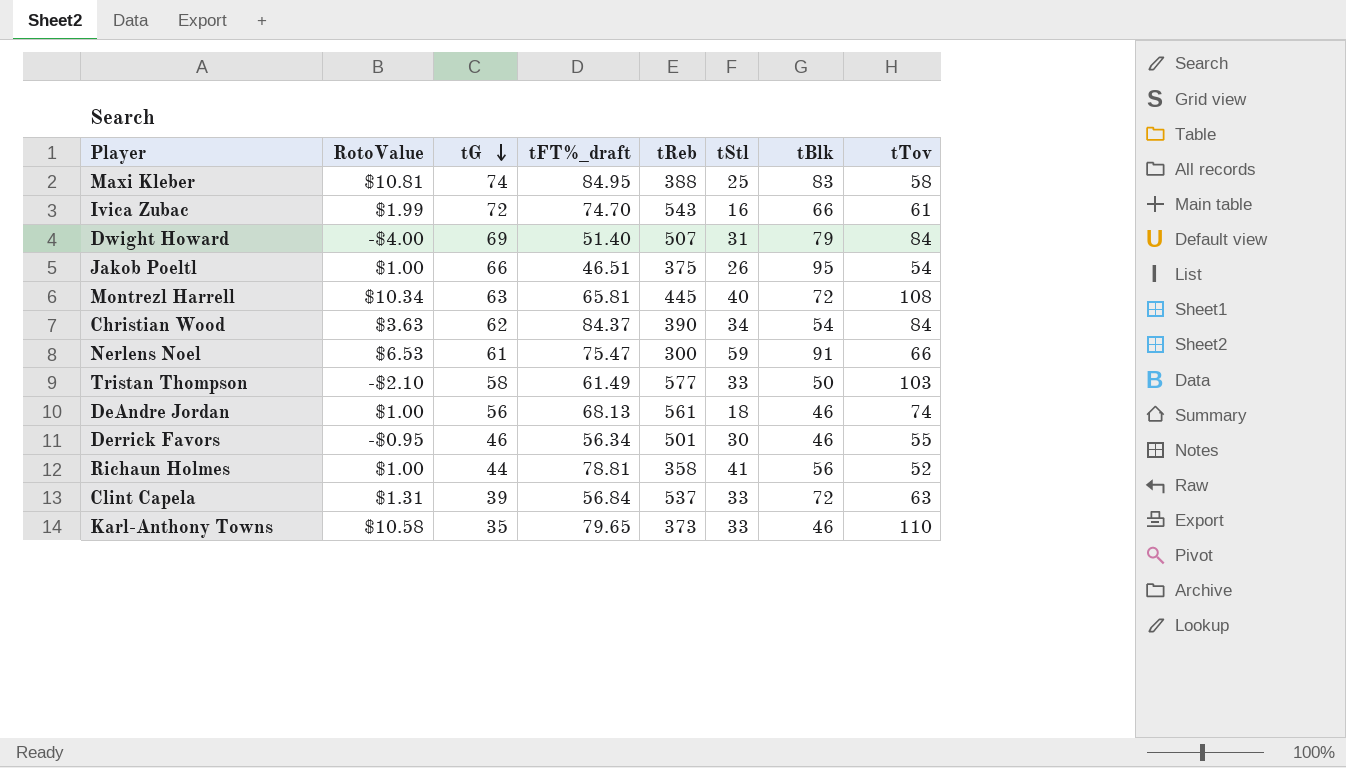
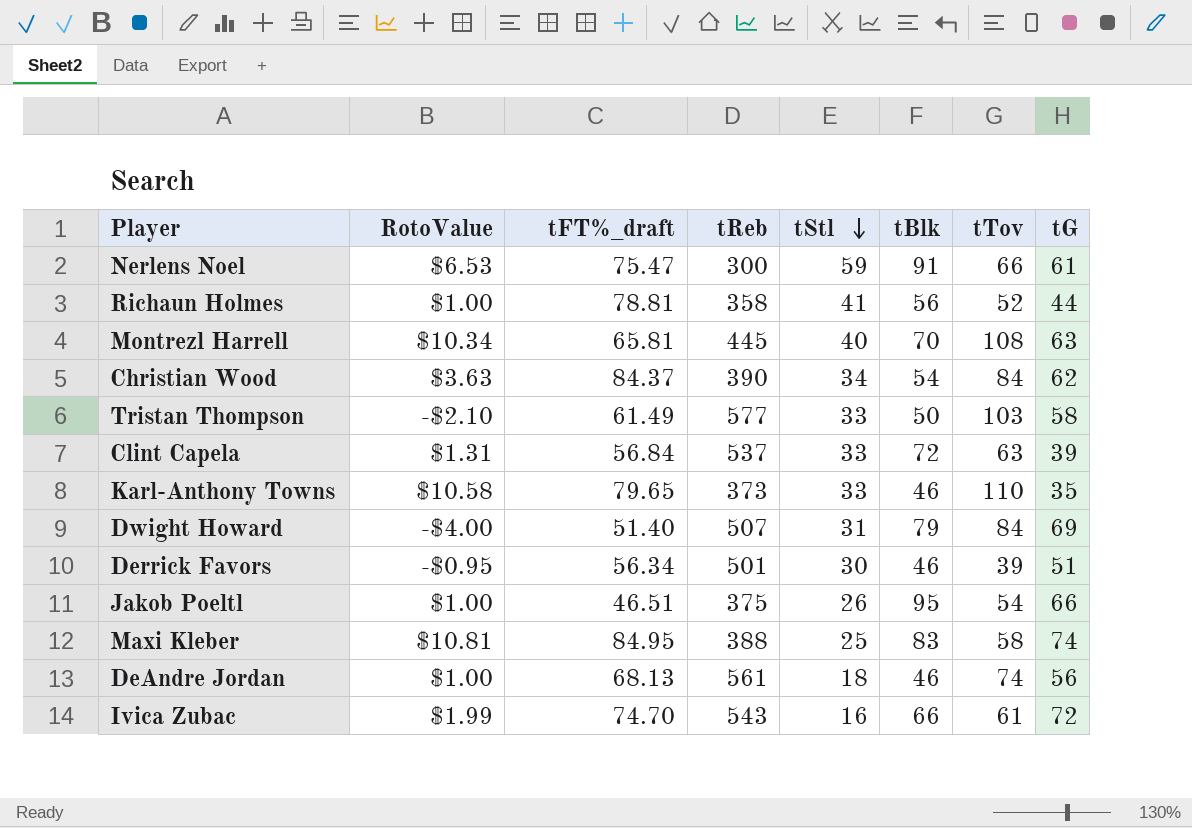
row order: tG descending -> tStl descending
column tG | position: 3 -> 8
Montrezl Harrell | tBlk: 72 -> 70
Derrick Favors | tTov: 55 -> 39
Derrick Favors | tG: 46 -> 51

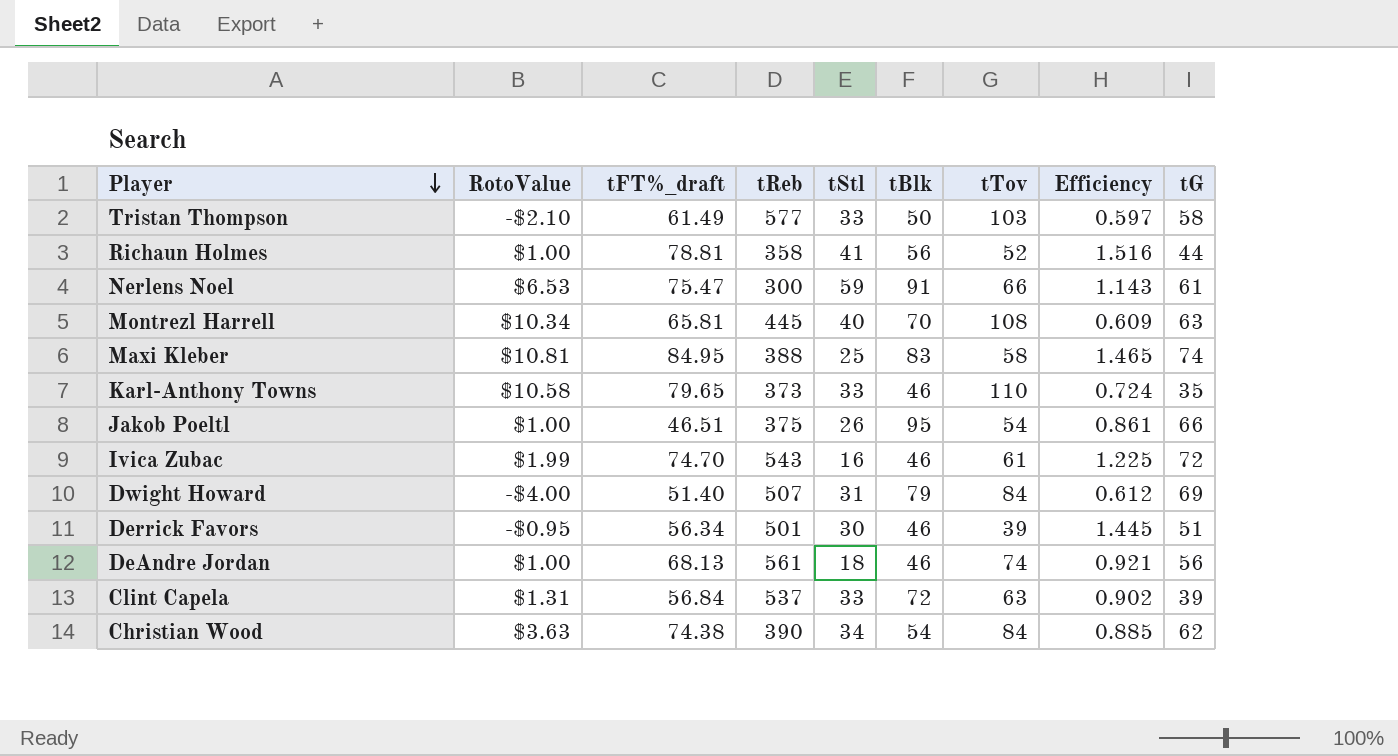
row order: tStl descending -> Player descending
column Efficiency | formula: none -> [tFT%_draft] / [tTov]
Ivica Zubac | tBlk: 66 -> 46
Christian Wood | tFT%_draft: 84.37 -> 74.38

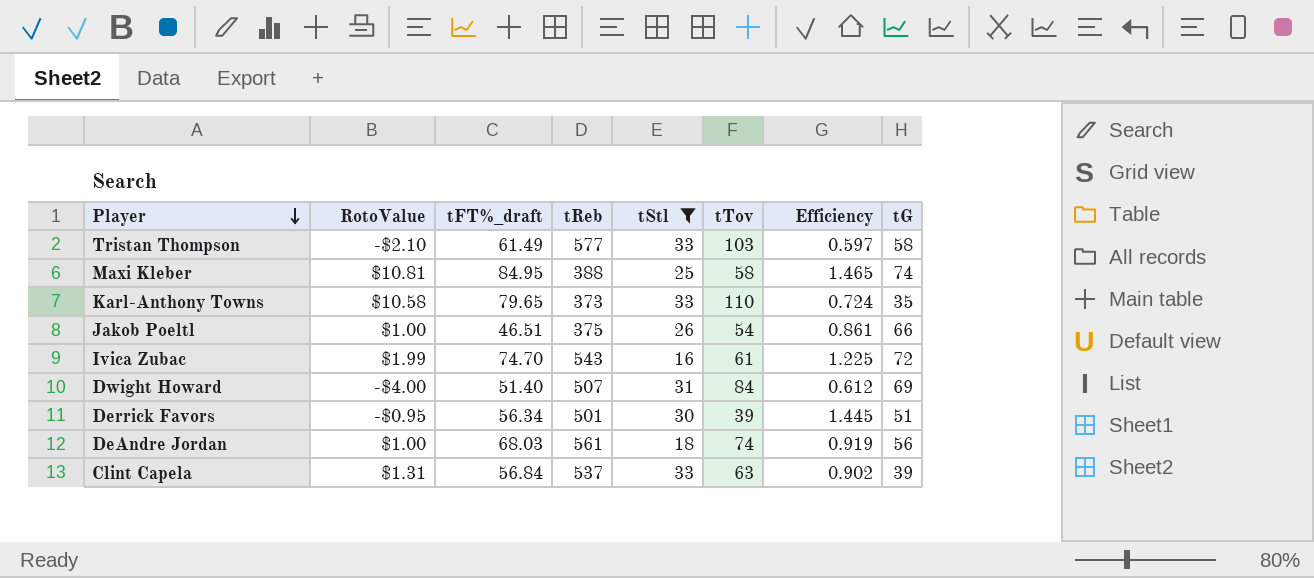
filter: none -> tStl <= 33
column tBlk | position: 6 -> none
DeAndre Jordan | tFT%_draft: 68.13 -> 68.03
DeAndre Jordan | Efficiency: 0.921 -> 0.919

